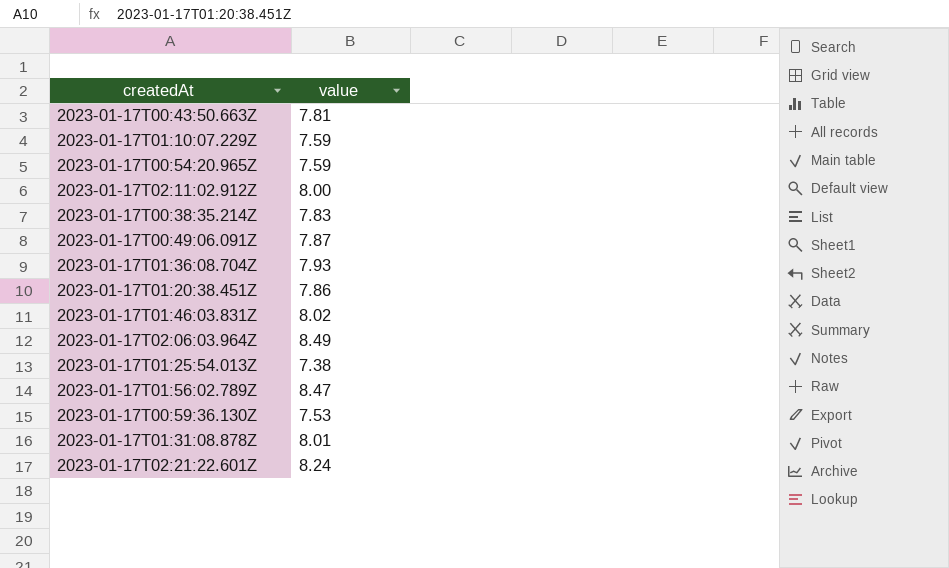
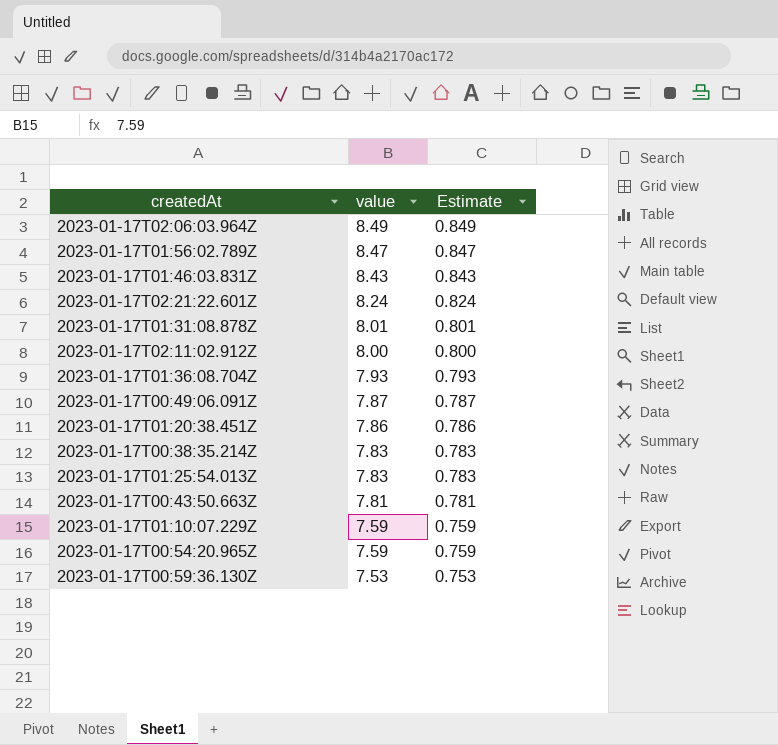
row order: none -> value descending
column Estimate | formula: none -> [value] * 0.1
2023-01-17T01:46:03.831Z | value: 8.02 -> 8.43
2023-01-17T01:25:54.013Z | value: 7.38 -> 7.83

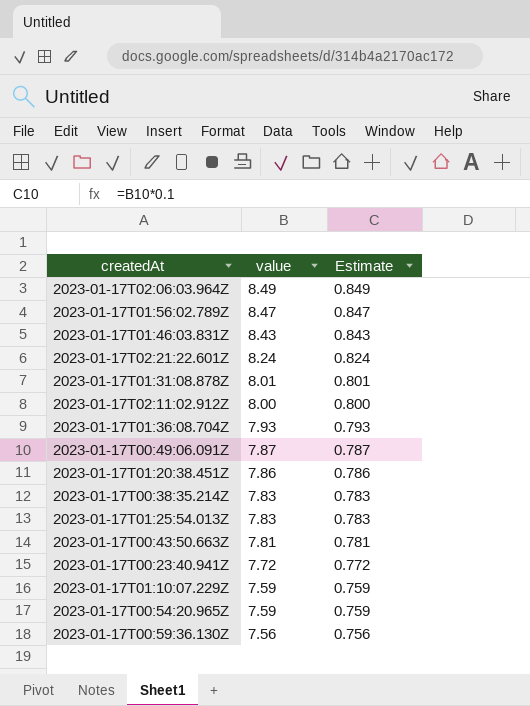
row 2023-01-17T00:23:40.941Z: none -> 7.72 | 0.772
2023-01-17T00:59:36.130Z | value: 7.53 -> 7.56
2023-01-17T00:59:36.130Z | Estimate: 0.753 -> 0.756

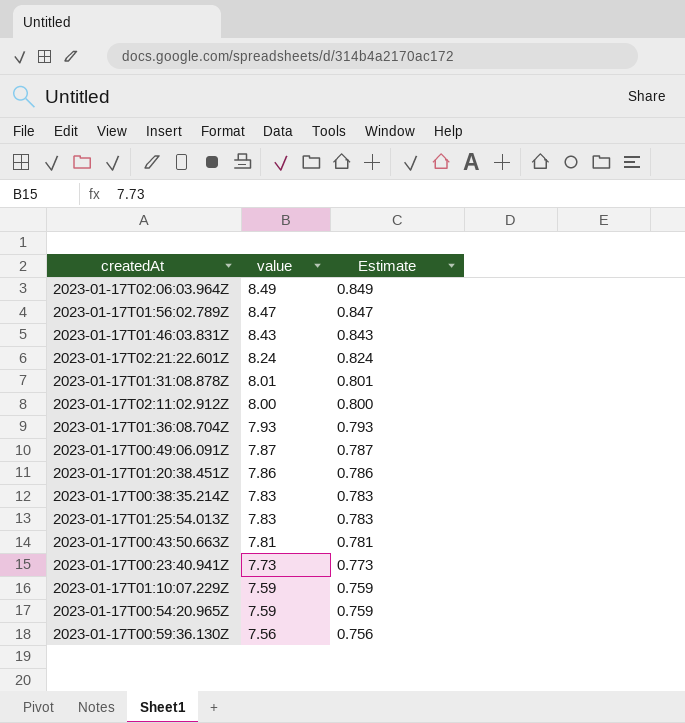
2023-01-17T00:23:40.941Z | value: 7.72 -> 7.73
2023-01-17T00:23:40.941Z | Estimate: 0.772 -> 0.773

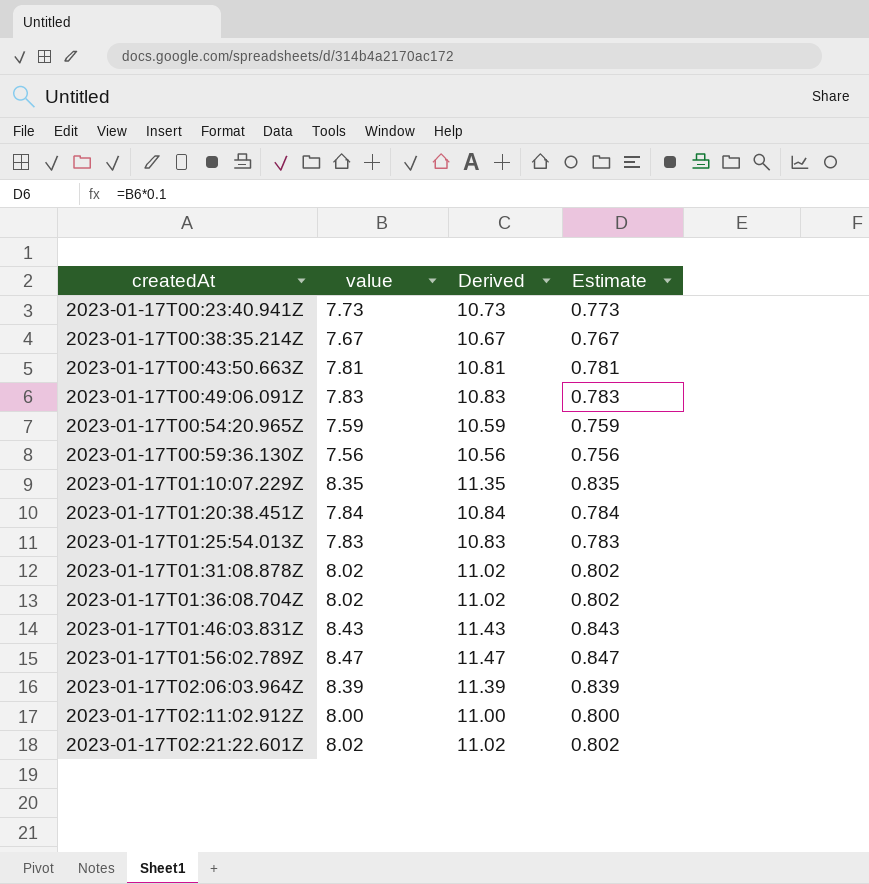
row order: value descending -> createdAt ascending
column Derived | formula: none -> [value] + 3
2023-01-17T00:38:35.214Z | value: 7.83 -> 7.67
2023-01-17T00:38:35.214Z | Estimate: 0.783 -> 0.767
2023-01-17T00:49:06.091Z | value: 7.87 -> 7.83
2023-01-17T00:49:06.091Z | Estimate: 0.787 -> 0.783
2023-01-17T01:10:07.229Z | value: 7.59 -> 8.35
2023-01-17T01:10:07.229Z | Estimate: 0.759 -> 0.835
2023-01-17T01:20:38.451Z | value: 7.86 -> 7.84
2023-01-17T01:20:38.451Z | Estimate: 0.786 -> 0.784
2023-01-17T01:31:08.878Z | value: 8.01 -> 8.02
2023-01-17T01:31:08.878Z | Estimate: 0.801 -> 0.802
2023-01-17T01:36:08.704Z | value: 7.93 -> 8.02
2023-01-17T01:36:08.704Z | Estimate: 0.793 -> 0.802
2023-01-17T02:06:03.964Z | value: 8.49 -> 8.39
2023-01-17T02:06:03.964Z | Estimate: 0.849 -> 0.839
2023-01-17T02:21:22.601Z | value: 8.24 -> 8.02
2023-01-17T02:21:22.601Z | Estimate: 0.824 -> 0.802

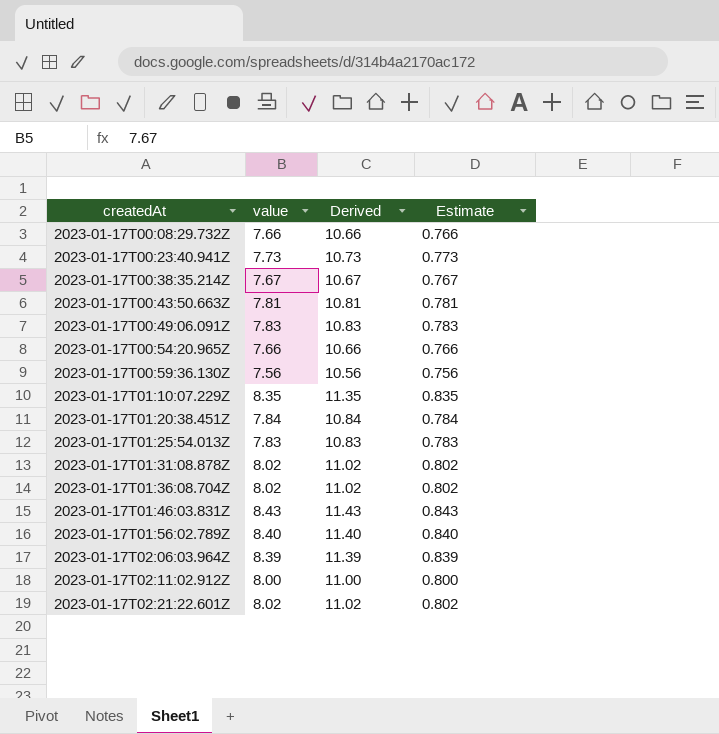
row 2023-01-17T00:08:29.732Z: none -> 7.66 | 10.66 | 0.766
2023-01-17T00:54:20.965Z | value: 7.59 -> 7.66
2023-01-17T00:54:20.965Z | Derived: 10.59 -> 10.66
2023-01-17T00:54:20.965Z | Estimate: 0.759 -> 0.766
2023-01-17T01:56:02.789Z | value: 8.47 -> 8.40
2023-01-17T01:56:02.789Z | Derived: 11.47 -> 11.40
2023-01-17T01:56:02.789Z | Estimate: 0.847 -> 0.840

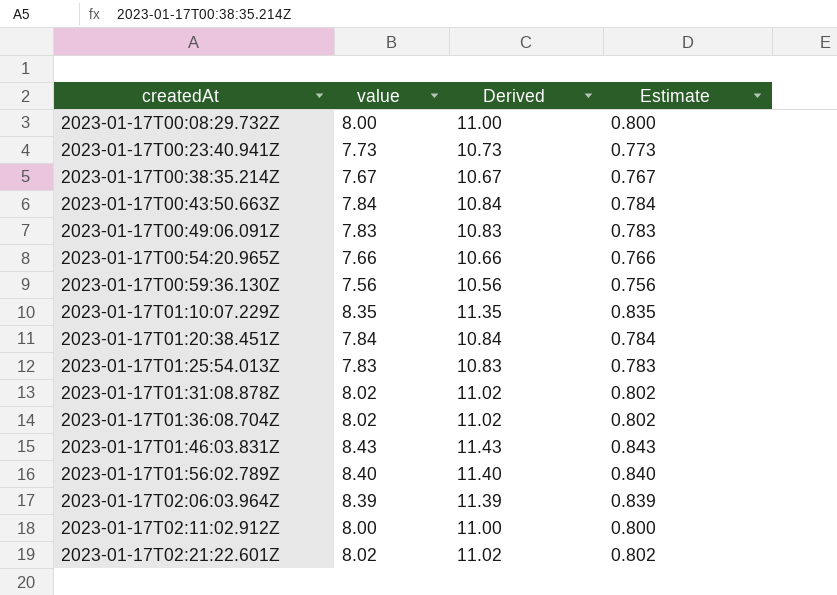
2023-01-17T00:08:29.732Z | value: 7.66 -> 8.00
2023-01-17T00:08:29.732Z | Derived: 10.66 -> 11.00
2023-01-17T00:08:29.732Z | Estimate: 0.766 -> 0.800
2023-01-17T00:43:50.663Z | value: 7.81 -> 7.84
2023-01-17T00:43:50.663Z | Derived: 10.81 -> 10.84
2023-01-17T00:43:50.663Z | Estimate: 0.781 -> 0.784

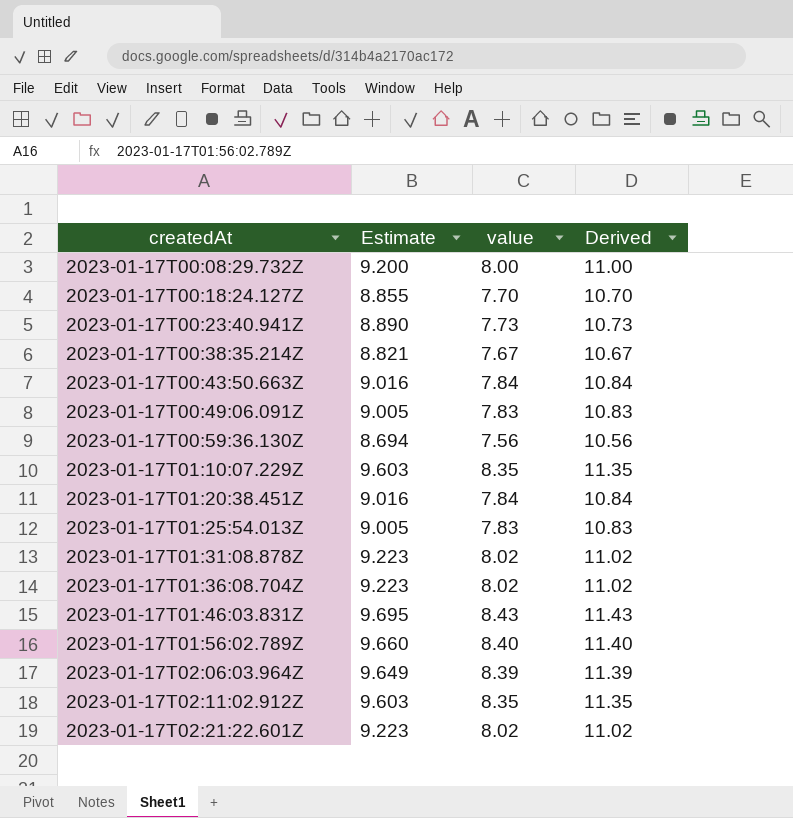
column Estimate | formula: [value] * 0.1 -> [value] * 1.15
column Estimate | position: 4 -> 2
row 2023-01-17T00:54:20.965Z: 7.66 | 10.66 | 0.766 -> none
row 2023-01-17T00:18:24.127Z: none -> 8.855 | 7.70 | 10.70
2023-01-17T02:11:02.912Z | value: 8.00 -> 8.35
2023-01-17T02:11:02.912Z | Derived: 11.00 -> 11.35

